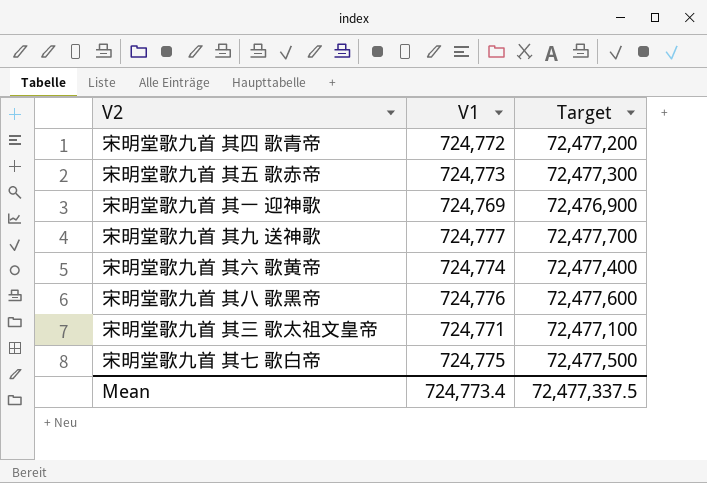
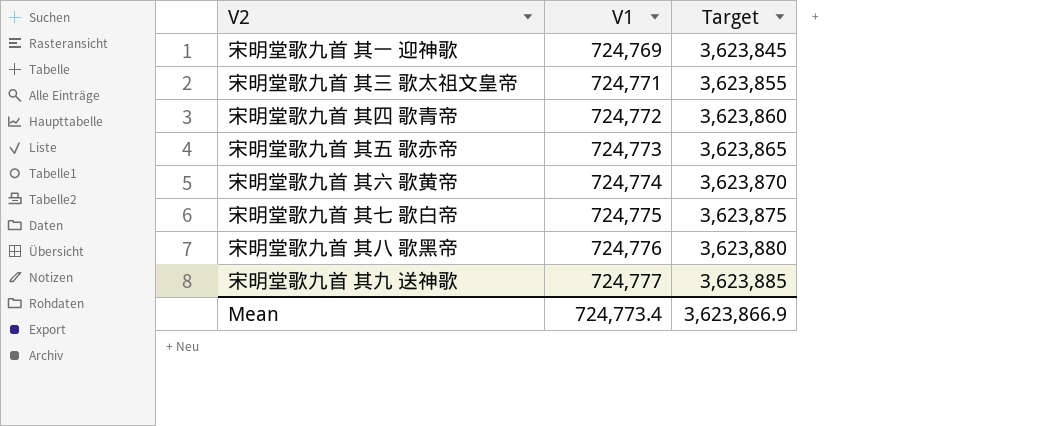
row order: none -> V1 ascending
column Target | formula: [V1] * 100 -> [V1] * 5
Mean | Target: 72,477,337.5 -> 3,623,866.9

